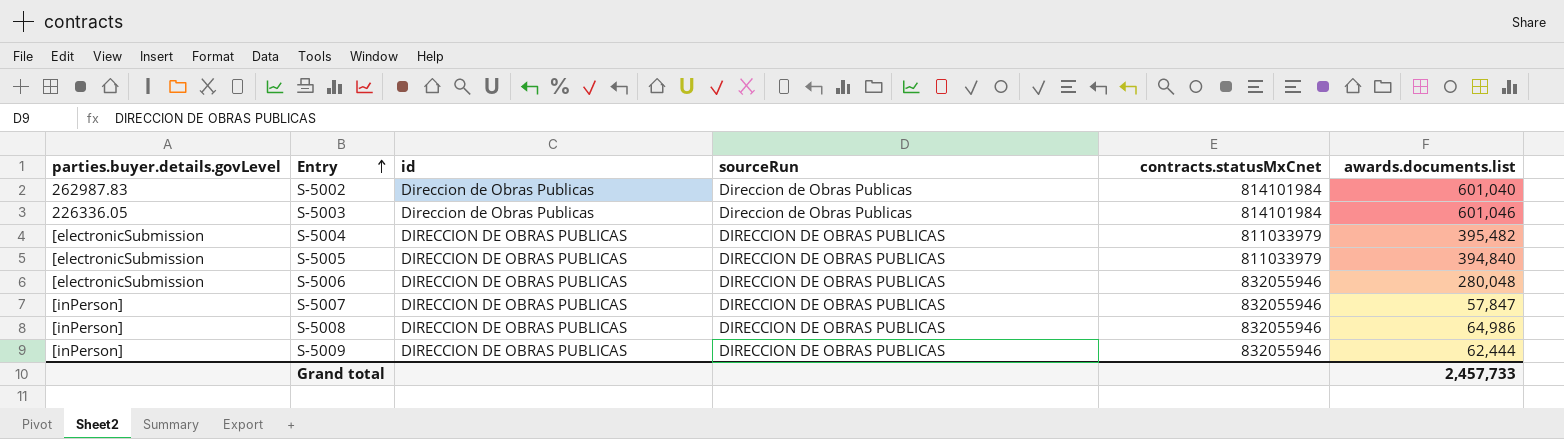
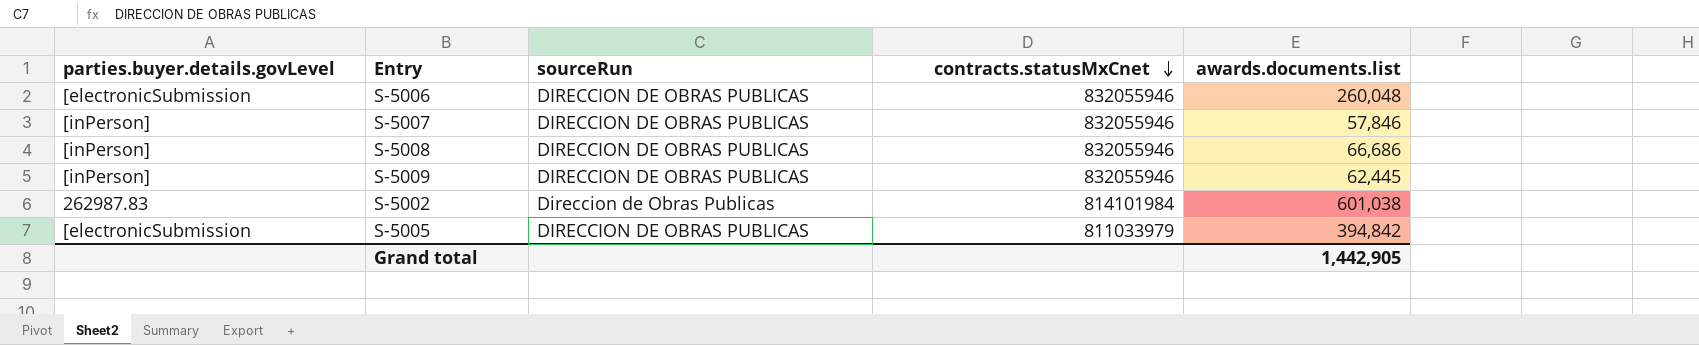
row order: Entry ascending -> contracts.statusMxCnet descending
column id | position: 3 -> none
row S-5003: 226336.05 | Direccion de Obras Publicas | Direccion de Obras Publicas | 814101984 | 601,046 -> none
row S-5004: [electronicSubmission | DIRECCION DE OBRAS PUBLICAS | DIRECCION DE OBRAS PUBLICAS | 811033979 | 395,482 -> none
S-5006 | awards.documents.list: 280,048 -> 260,048
S-5007 | awards.documents.list: 57,847 -> 57,846
S-5008 | awards.documents.list: 64,986 -> 66,686
S-5009 | awards.documents.list: 62,444 -> 62,445
S-5002 | awards.documents.list: 601,040 -> 601,038
S-5005 | awards.documents.list: 394,840 -> 394,842
Grand total | awards.documents.list: 2,457,733 -> 1,442,905

